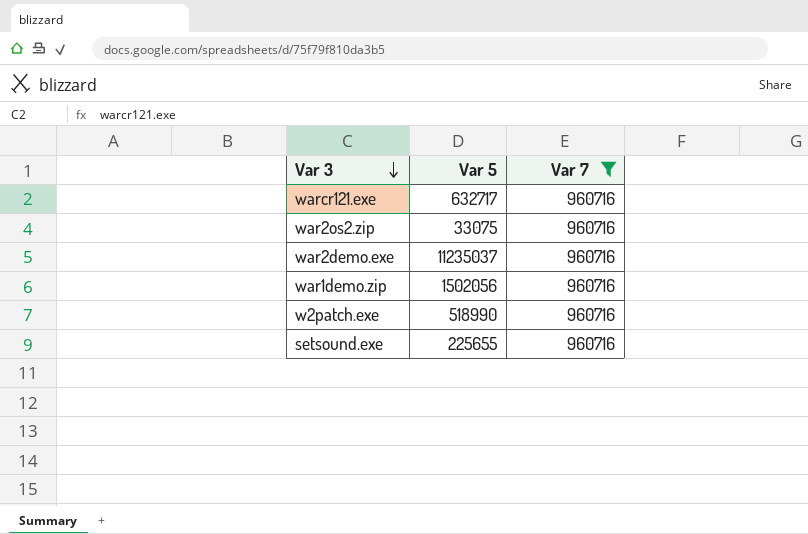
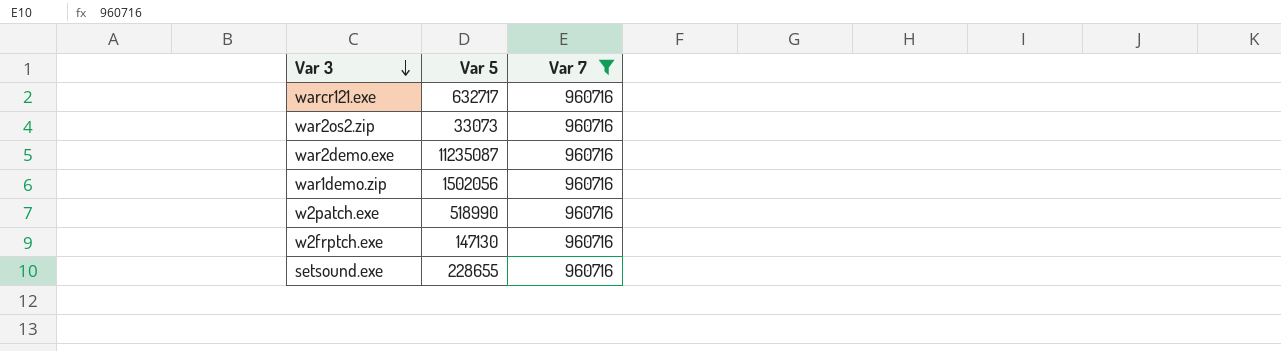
war2os2.zip | Var 5: 33075 -> 33073
war2demo.exe | Var 5: 11235037 -> 11235087
row w2frptch.exe: none -> 147130 | 960716
setsound.exe | Var 5: 225655 -> 228655

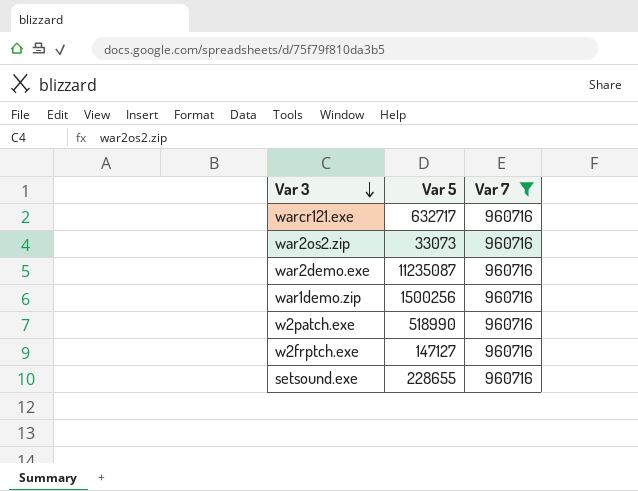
war1demo.zip | Var 5: 1502056 -> 1500256
w2frptch.exe | Var 5: 147130 -> 147127

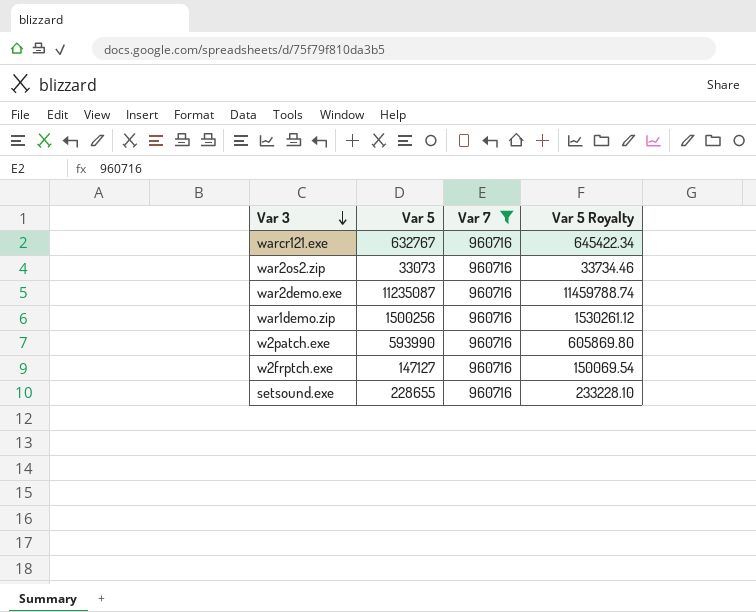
column Var 5 Royalty | formula: none -> [Var 5] * 1.02
warcr121.exe | Var 5: 632717 -> 632767
w2patch.exe | Var 5: 518990 -> 593990

